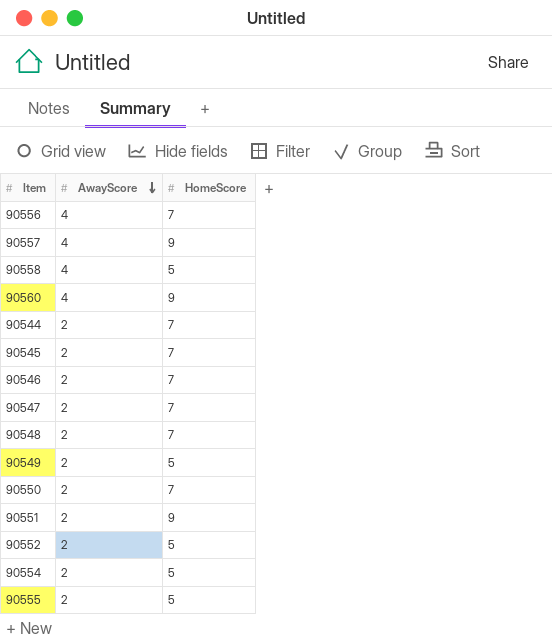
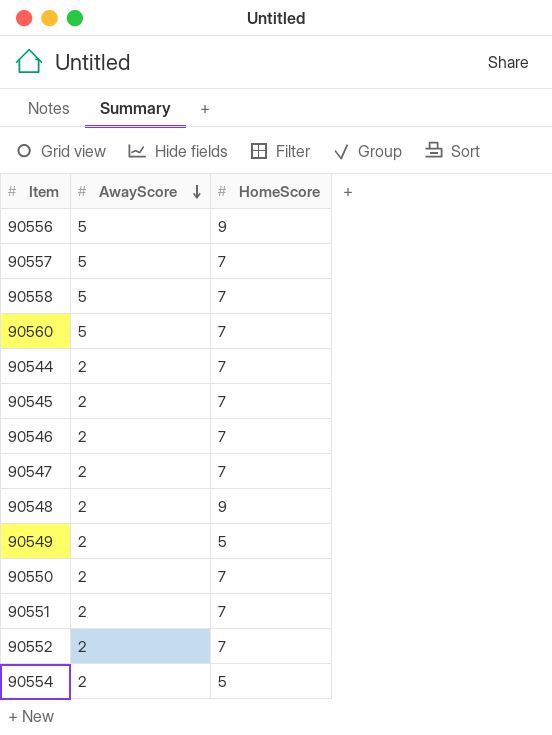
row 90555: 2 | 5 -> none
90556 | AwayScore: 4 -> 5
90556 | HomeScore: 7 -> 9
90557 | AwayScore: 4 -> 5
90557 | HomeScore: 9 -> 7
90558 | AwayScore: 4 -> 5
90558 | HomeScore: 5 -> 7
90560 | AwayScore: 4 -> 5
90560 | HomeScore: 9 -> 7
90548 | HomeScore: 7 -> 9
90551 | HomeScore: 9 -> 7
90552 | HomeScore: 5 -> 7

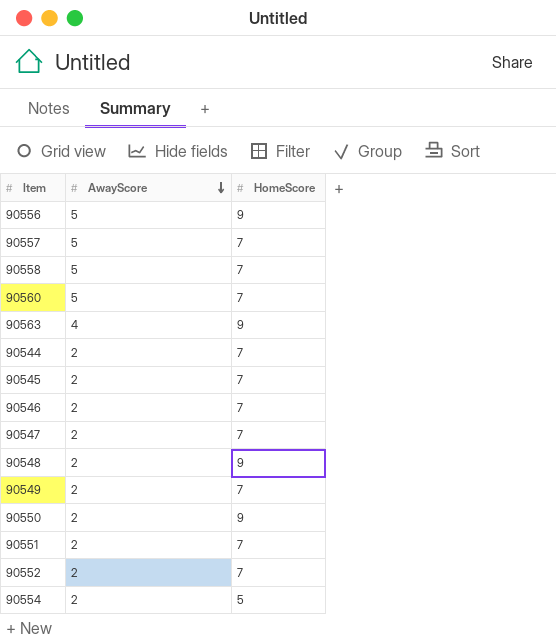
row 90563: none -> 4 | 9
90549 | HomeScore: 5 -> 7
90550 | HomeScore: 7 -> 9

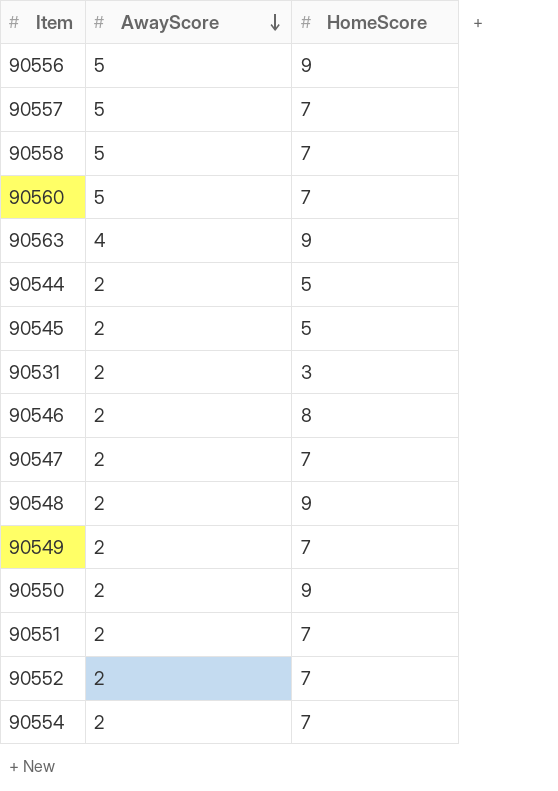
90544 | HomeScore: 7 -> 5
90545 | HomeScore: 7 -> 5
row 90531: none -> 2 | 3
90546 | HomeScore: 7 -> 8
90554 | HomeScore: 5 -> 7

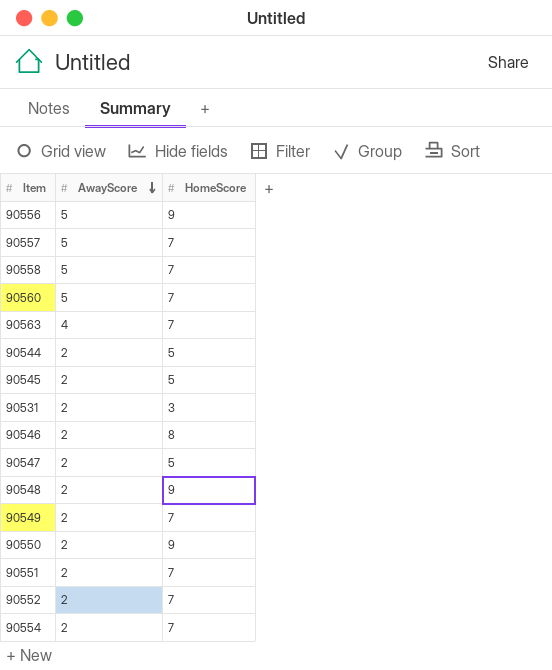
90563 | HomeScore: 9 -> 7
90547 | HomeScore: 7 -> 5

